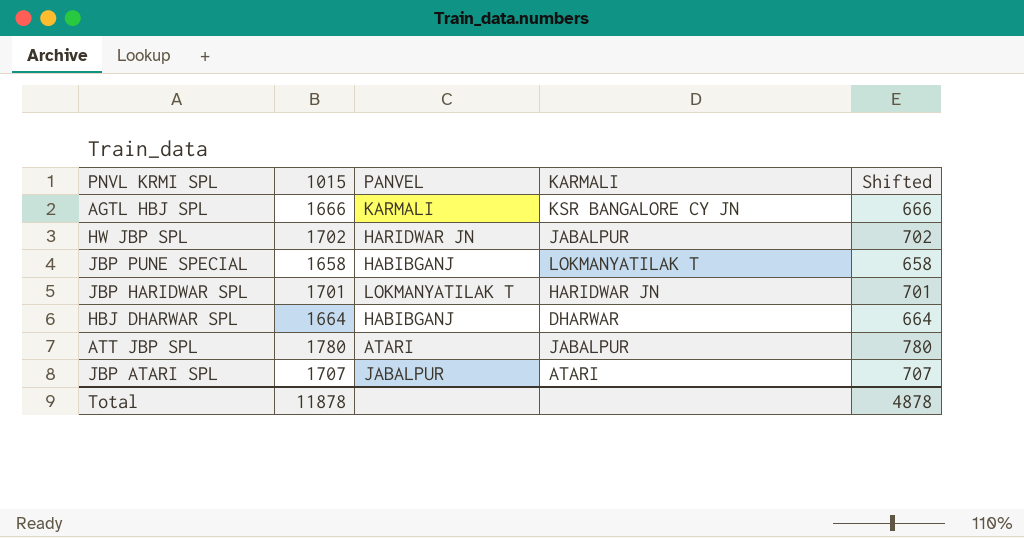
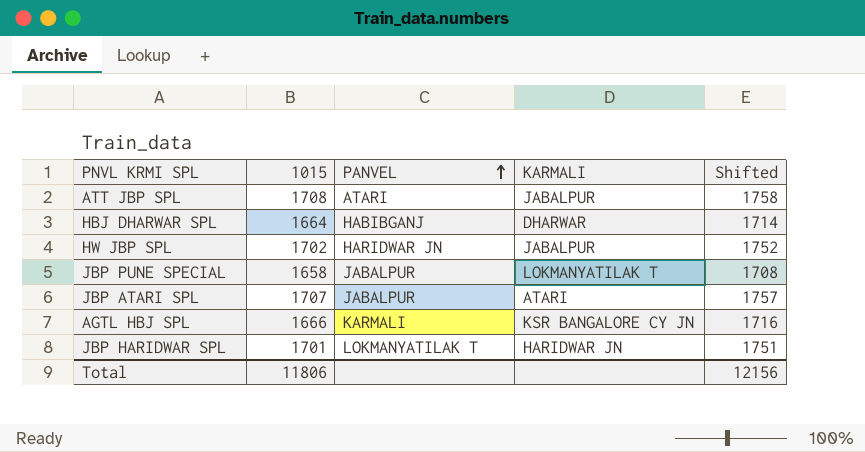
row order: none -> PANVEL ascending
column Shifted | formula: [1015] - 1000 -> [1015] + 50
ATT JBP SPL | 1015: 1780 -> 1708
JBP PUNE SPECIAL | PANVEL: HABIBGANJ -> JABALPUR
Total | 1015: 11878 -> 11806
Total | Shifted: 4878 -> 12156

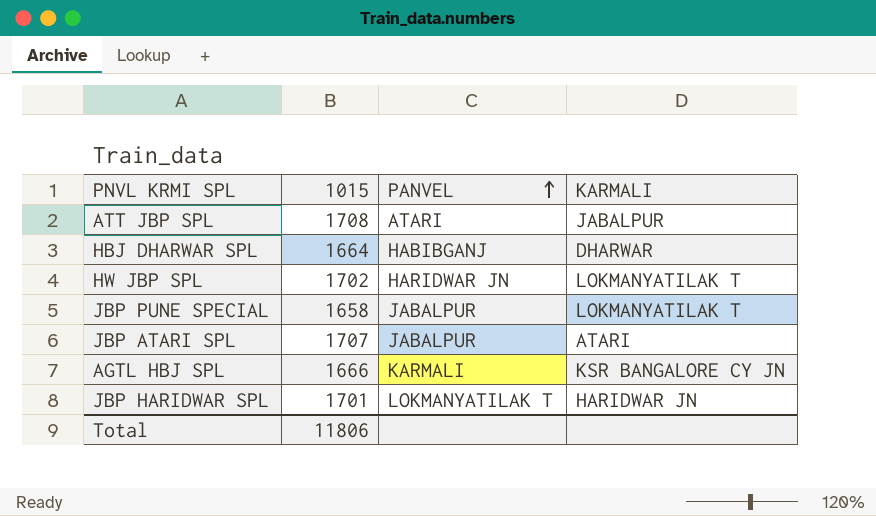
column Shifted | formula: [1015] + 50 -> none
HW JBP SPL | KARMALI: JABALPUR -> LOKMANYATILAK T

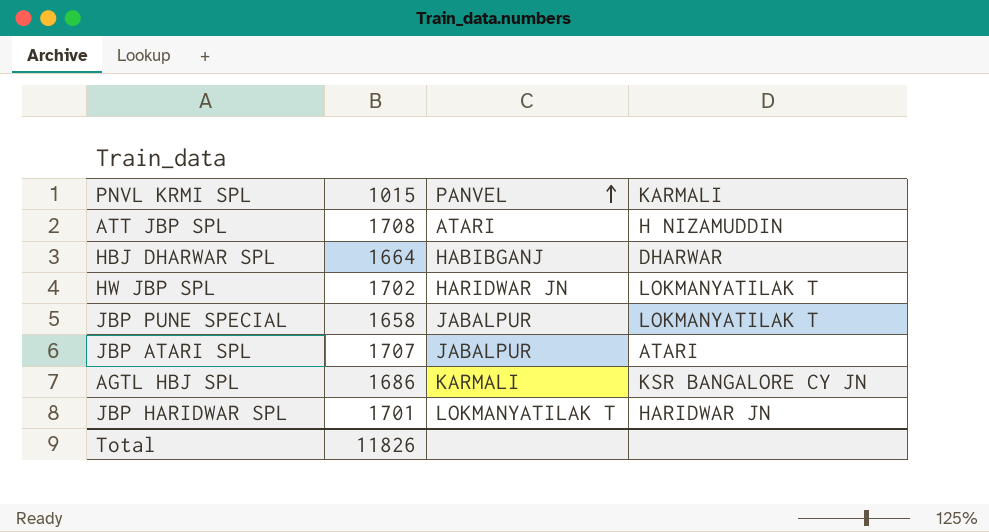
ATT JBP SPL | KARMALI: JABALPUR -> H NIZAMUDDIN
AGTL HBJ SPL | 1015: 1666 -> 1686
Total | 1015: 11806 -> 11826

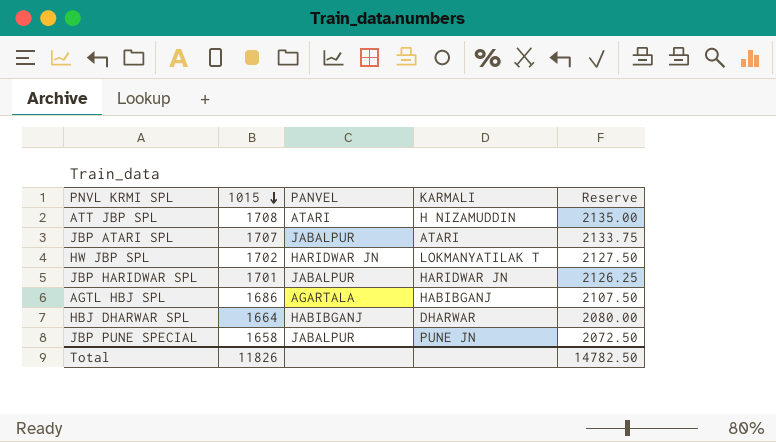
row order: PANVEL ascending -> 1015 descending
column Reserve | formula: none -> [1015] * 1.25
JBP HARIDWAR SPL | PANVEL: LOKMANYATILAK T -> JABALPUR
AGTL HBJ SPL | PANVEL: KARMALI -> AGARTALA
AGTL HBJ SPL | KARMALI: KSR BANGALORE CY JN -> HABIBGANJ
JBP PUNE SPECIAL | KARMALI: LOKMANYATILAK T -> PUNE JN

